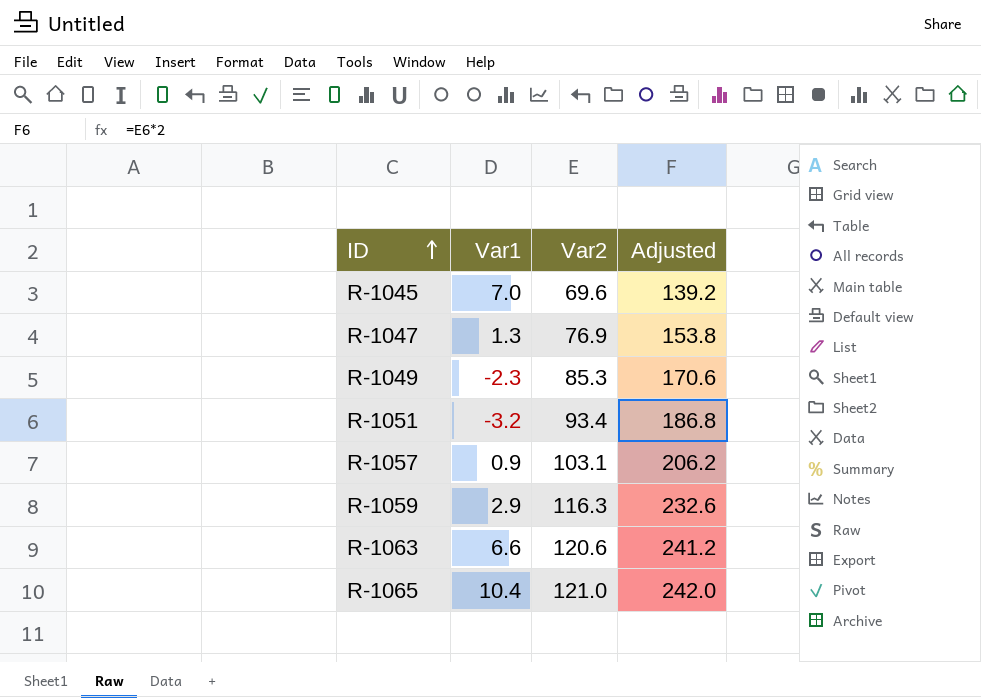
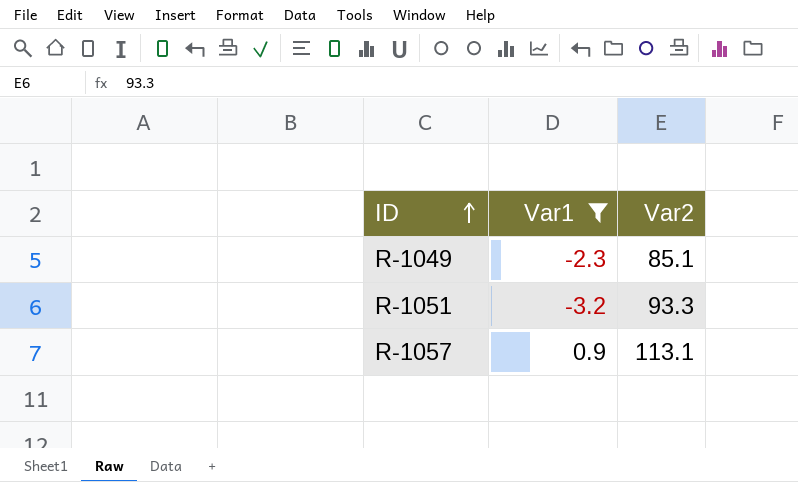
filter: none -> Var1 <= 0.9
column Adjusted | formula: [Var2] * 2 -> none
R-1049 | Var2: 85.3 -> 85.1
R-1051 | Var2: 93.4 -> 93.3
R-1057 | Var2: 103.1 -> 113.1

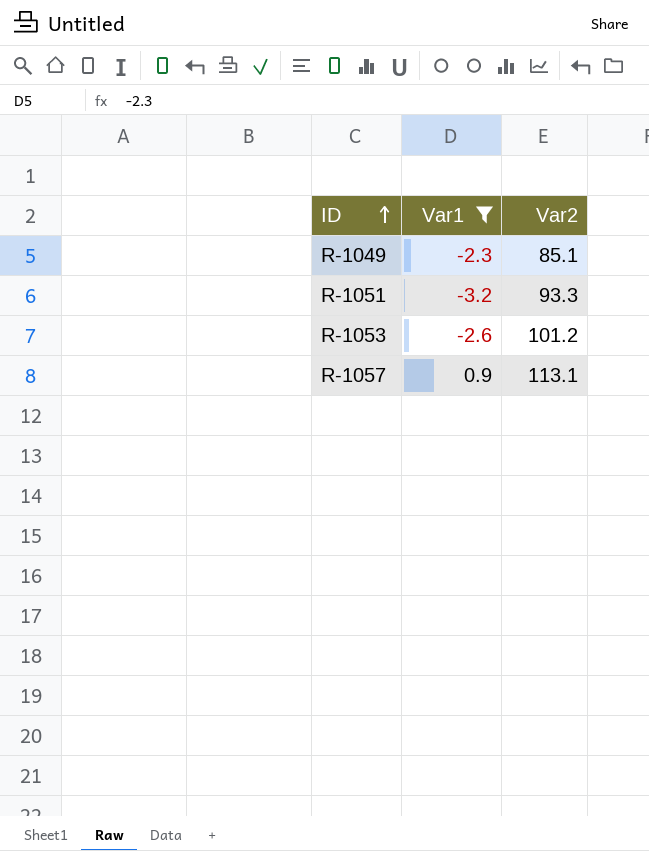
row R-1053: none -> -2.6 | 101.2

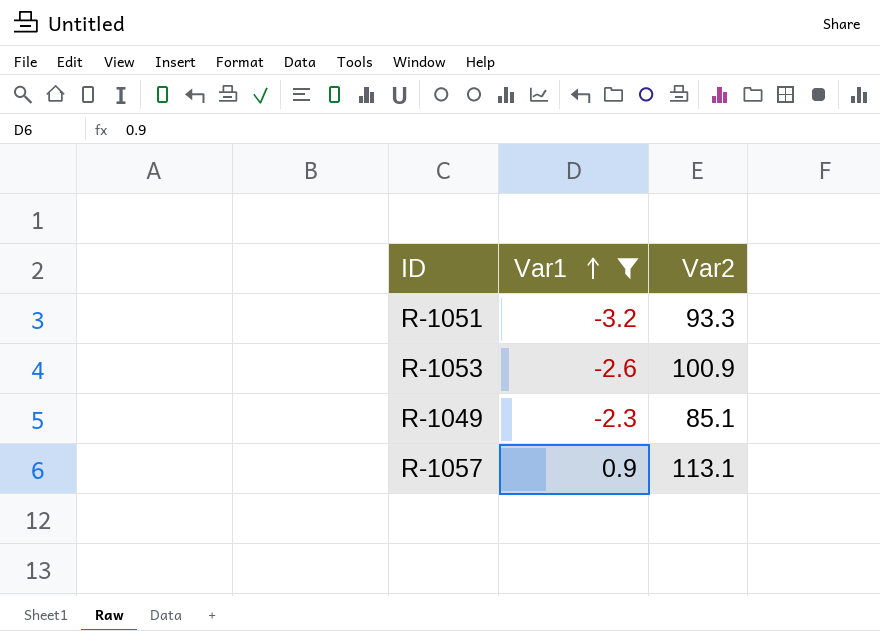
row order: ID ascending -> Var1 ascending
R-1053 | Var2: 101.2 -> 100.9

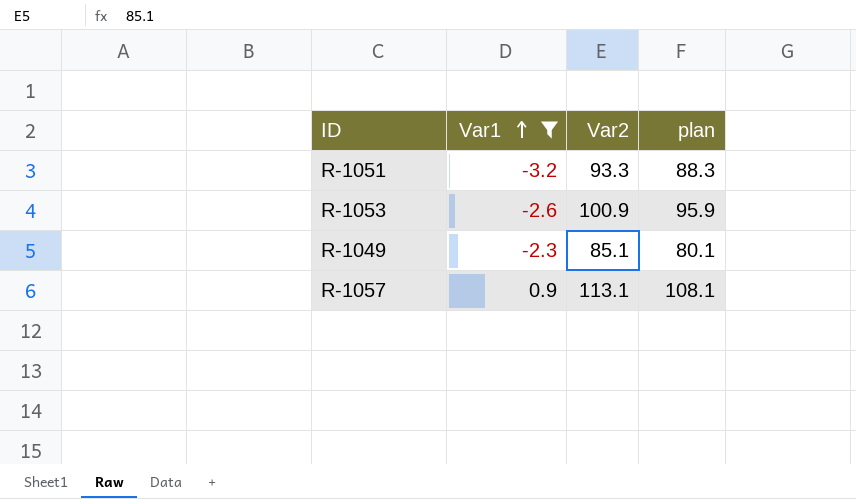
column plan | formula: none -> [Var2] - 5

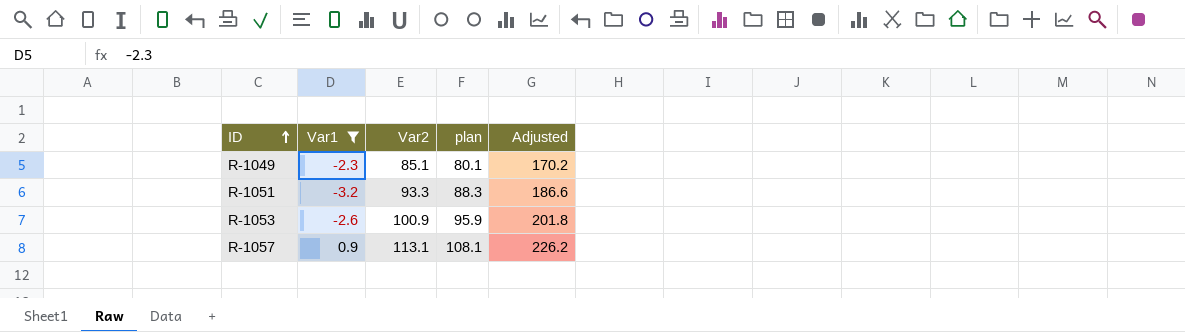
row order: Var1 ascending -> ID ascending
column Adjusted | formula: none -> [Var2] * 2

